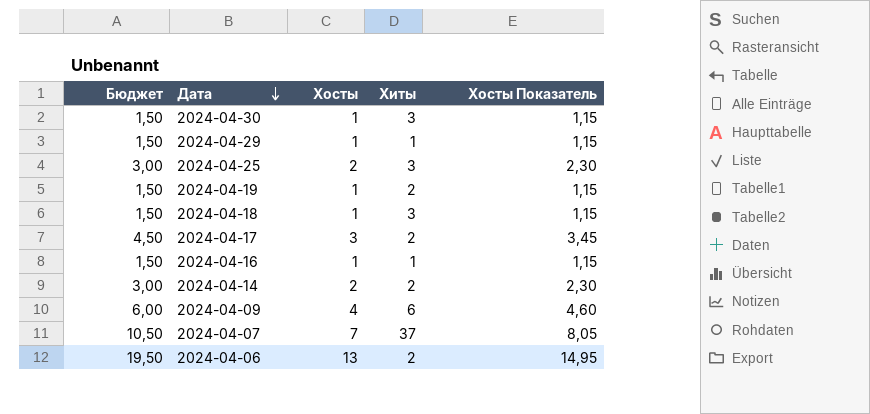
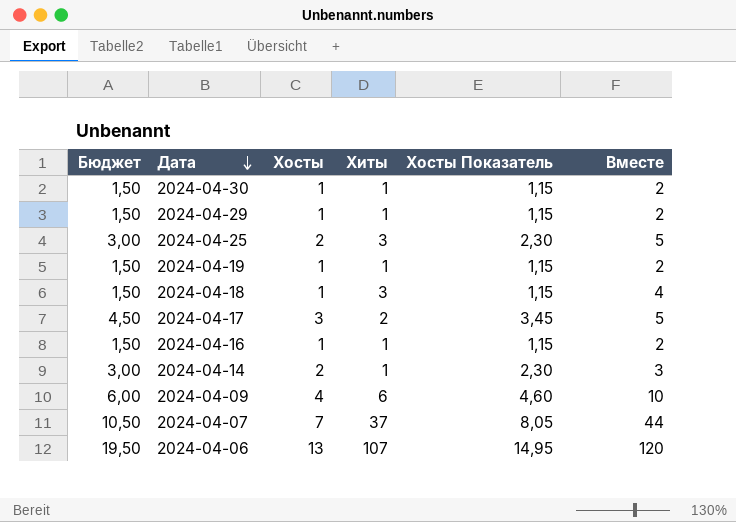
column Вместе | formula: none -> [Хосты] + [Хиты]
2024-04-30 | Хиты: 3 -> 1
2024-04-19 | Хиты: 2 -> 1
2024-04-14 | Хиты: 2 -> 1
2024-04-06 | Хиты: 2 -> 107

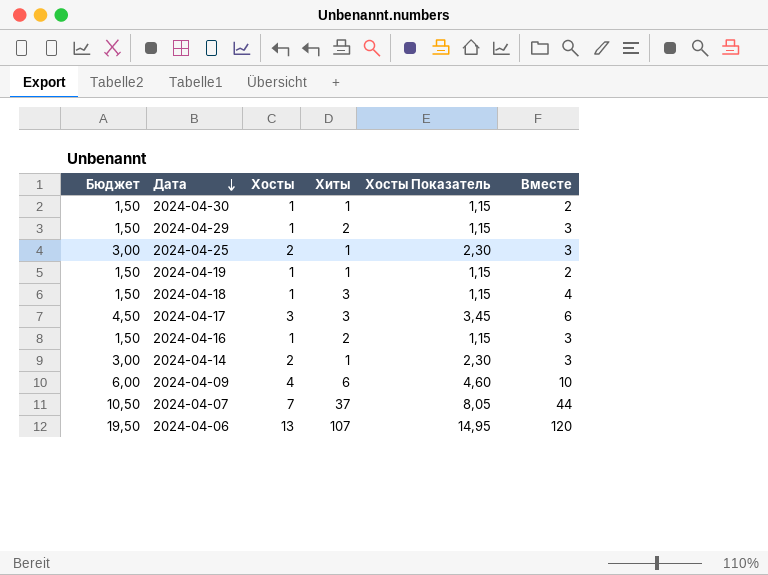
2024-04-29 | Хиты: 1 -> 2
2024-04-29 | Вместе: 2 -> 3
2024-04-25 | Хиты: 3 -> 1
2024-04-25 | Вместе: 5 -> 3
2024-04-17 | Хиты: 2 -> 3
2024-04-17 | Вместе: 5 -> 6
2024-04-16 | Хиты: 1 -> 2
2024-04-16 | Вместе: 2 -> 3

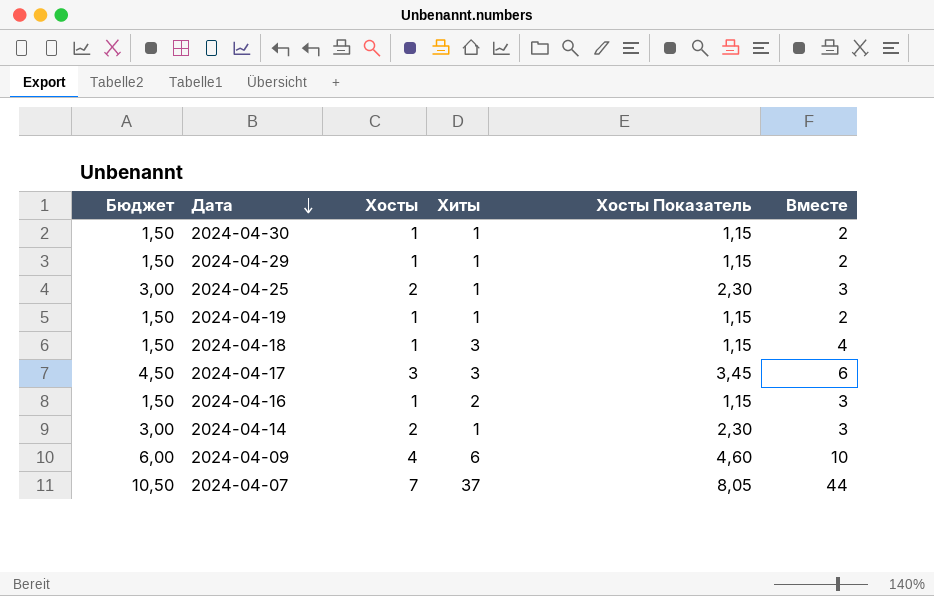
row 2024-04-06: 19,50 | 13 | 107 | 14,95 | 120 -> none
2024-04-29 | Хиты: 2 -> 1
2024-04-29 | Вместе: 3 -> 2

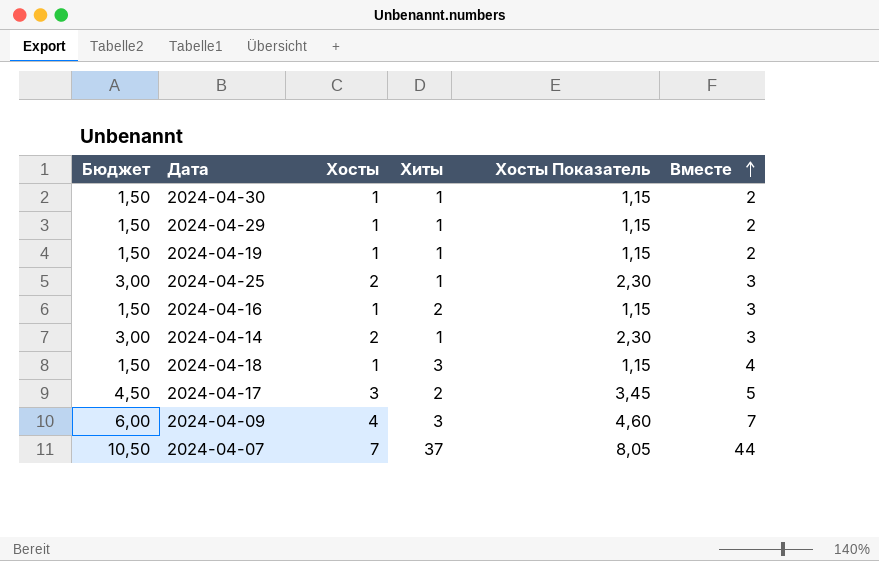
row order: Дата descending -> Вместе ascending
2024-04-17 | Хиты: 3 -> 2
2024-04-17 | Вместе: 6 -> 5
2024-04-09 | Хиты: 6 -> 3
2024-04-09 | Вместе: 10 -> 7

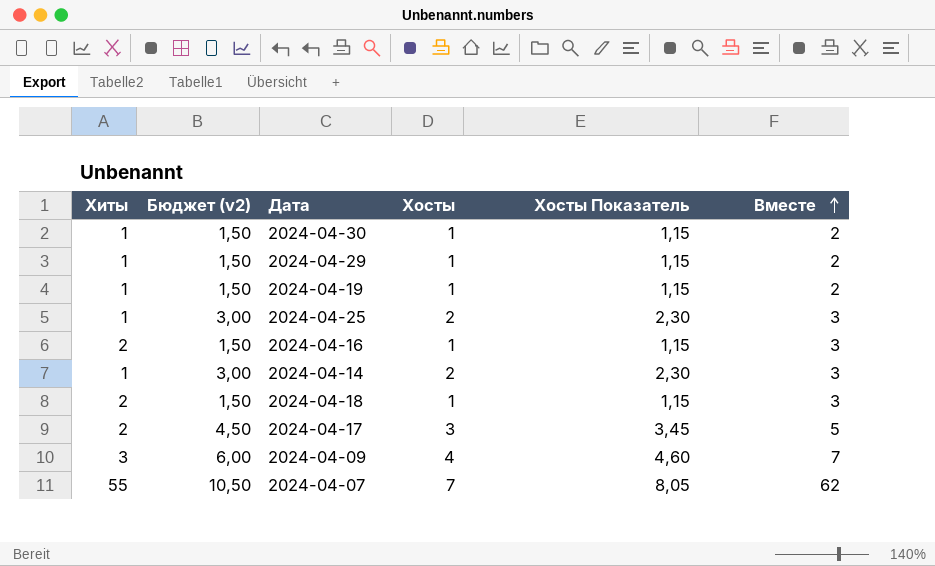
column Хиты | position: 4 -> 1
column name: Бюджет -> Бюджет (v2)
2024-04-18 | Хиты: 3 -> 2
2024-04-18 | Вместе: 4 -> 3
2024-04-07 | Хиты: 37 -> 55
2024-04-07 | Вместе: 44 -> 62

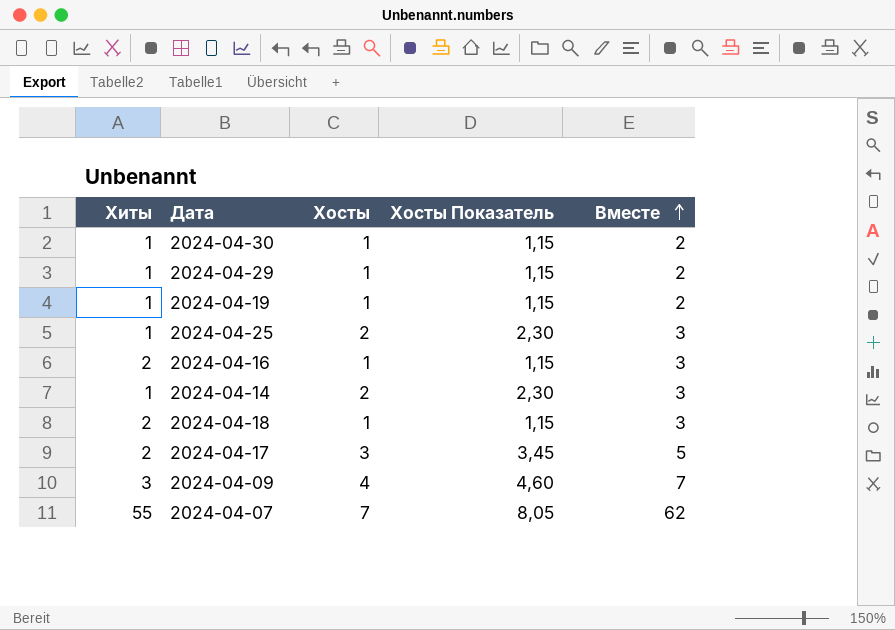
column Бюджет (v2) | formula: [Хосты] * 1,5 -> none

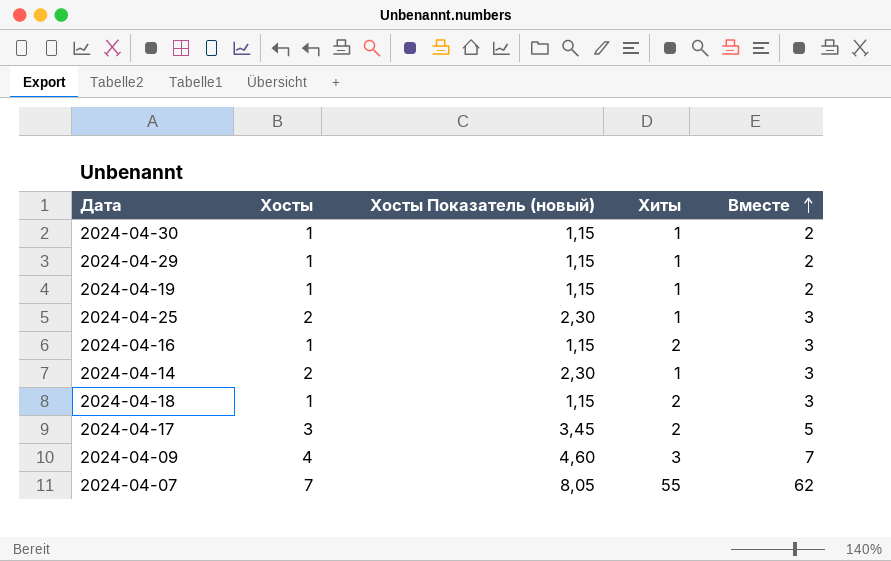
column name: Хосты Показатель -> Хосты Показатель (новый)
column Хиты | position: 1 -> 4

